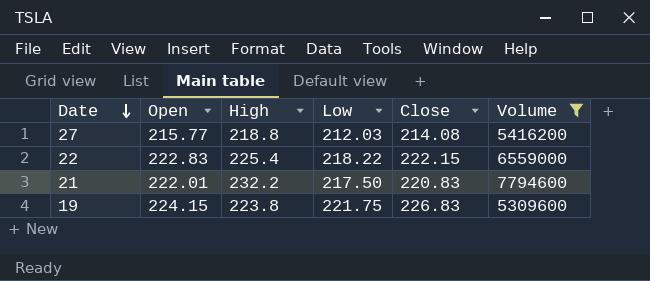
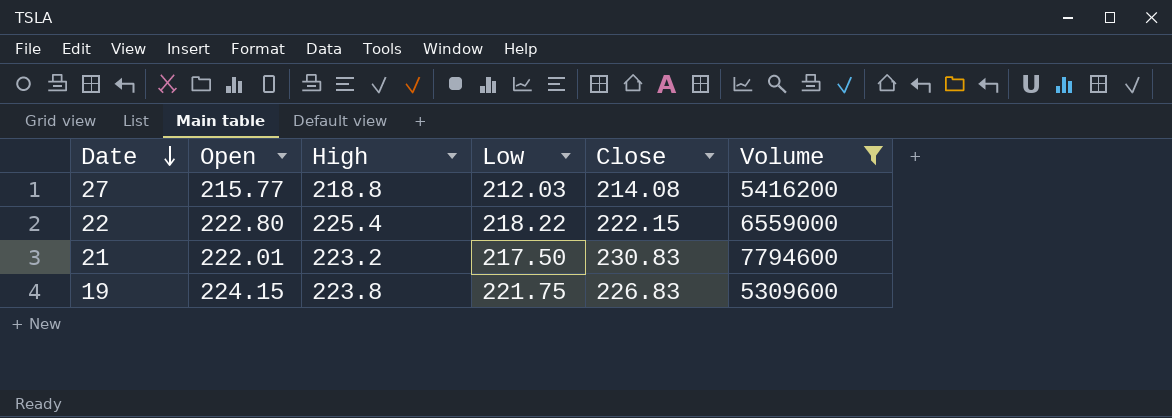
22 | Open: 222.83 -> 222.80
21 | High: 232.2 -> 223.2
21 | Close: 220.83 -> 230.83

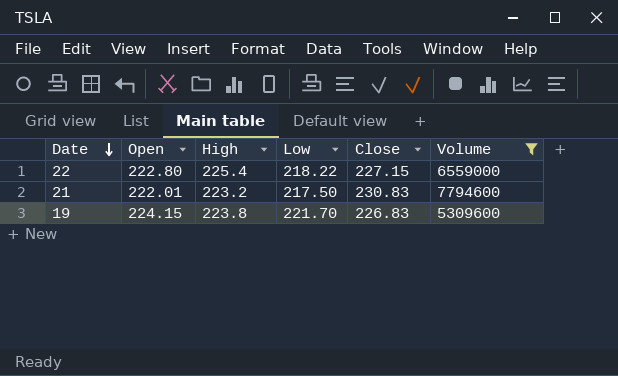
row 27: 215.77 | 218.8 | 212.03 | 214.08 | 5416200 -> none
22 | Close: 222.15 -> 227.15
19 | Low: 221.75 -> 221.70

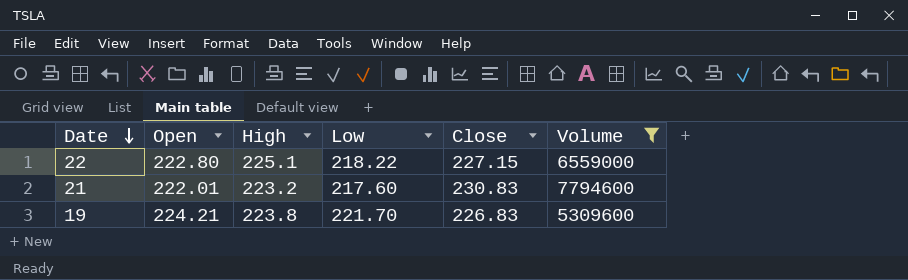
22 | High: 225.4 -> 225.1
21 | Low: 217.50 -> 217.60
19 | Open: 224.15 -> 224.21

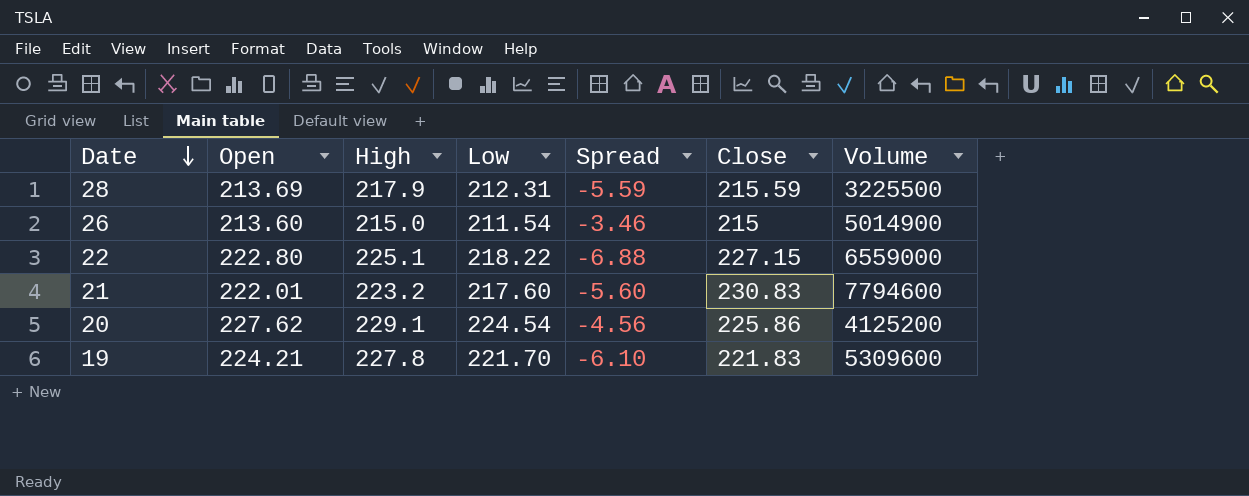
filter: Volume >= 5309600 -> none
column Spread | formula: none -> [Low] - [High]
19 | High: 223.8 -> 227.8
19 | Close: 226.83 -> 221.83

